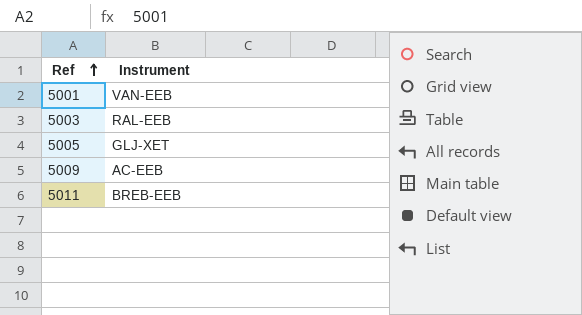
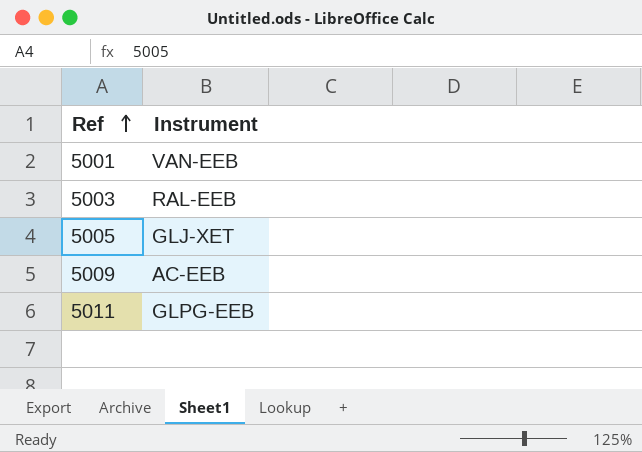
5011 | Instrument: BREB-EEB -> GLPG-EEB

